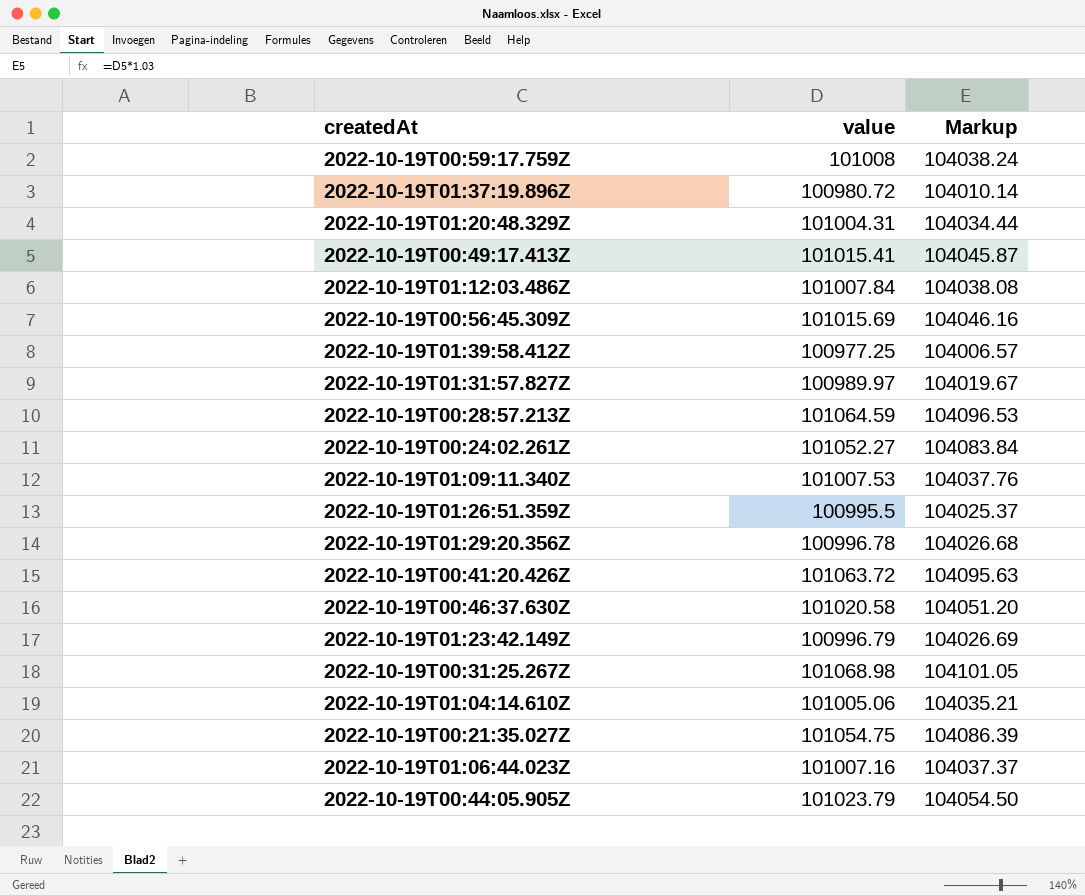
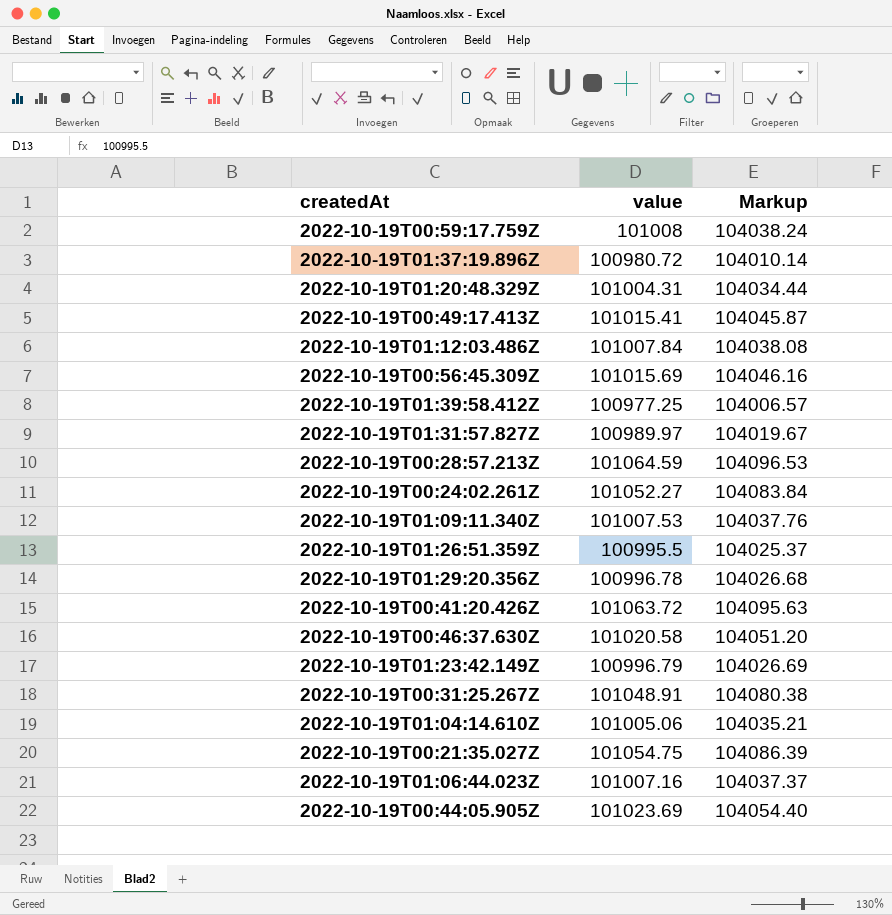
2022-10-19T00:31:25.267Z | value: 101068.98 -> 101048.91
2022-10-19T00:31:25.267Z | Markup: 104101.05 -> 104080.38
2022-10-19T00:44:05.905Z | value: 101023.79 -> 101023.69
2022-10-19T00:44:05.905Z | Markup: 104054.50 -> 104054.40

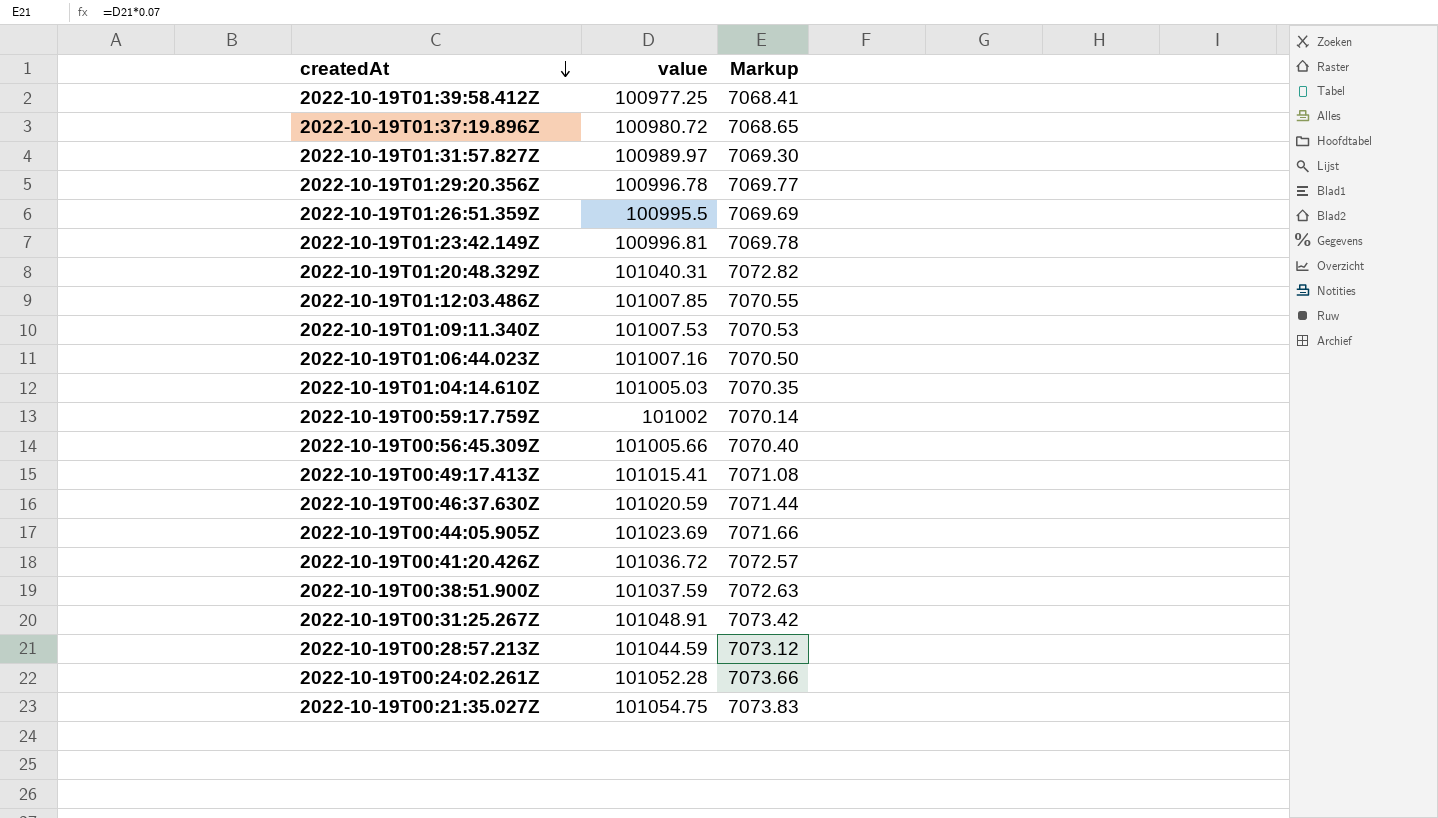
row order: none -> createdAt descending
column Markup | formula: [value] * 1.03 -> [value] * 0.07
2022-10-19T01:23:42.149Z | value: 100996.79 -> 100996.81
2022-10-19T01:20:48.329Z | value: 101004.31 -> 101040.31
2022-10-19T01:12:03.486Z | value: 101007.84 -> 101007.85
2022-10-19T01:04:14.610Z | value: 101005.06 -> 101005.03
2022-10-19T00:59:17.759Z | value: 101008 -> 101002
2022-10-19T00:56:45.309Z | value: 101015.69 -> 101005.66
2022-10-19T00:46:37.630Z | value: 101020.58 -> 101020.59
2022-10-19T00:41:20.426Z | value: 101063.72 -> 101036.72
row 2022-10-19T00:38:51.900Z: none -> 101037.59 | 7072.63
2022-10-19T00:28:57.213Z | value: 101064.59 -> 101044.59
2022-10-19T00:24:02.261Z | value: 101052.27 -> 101052.28

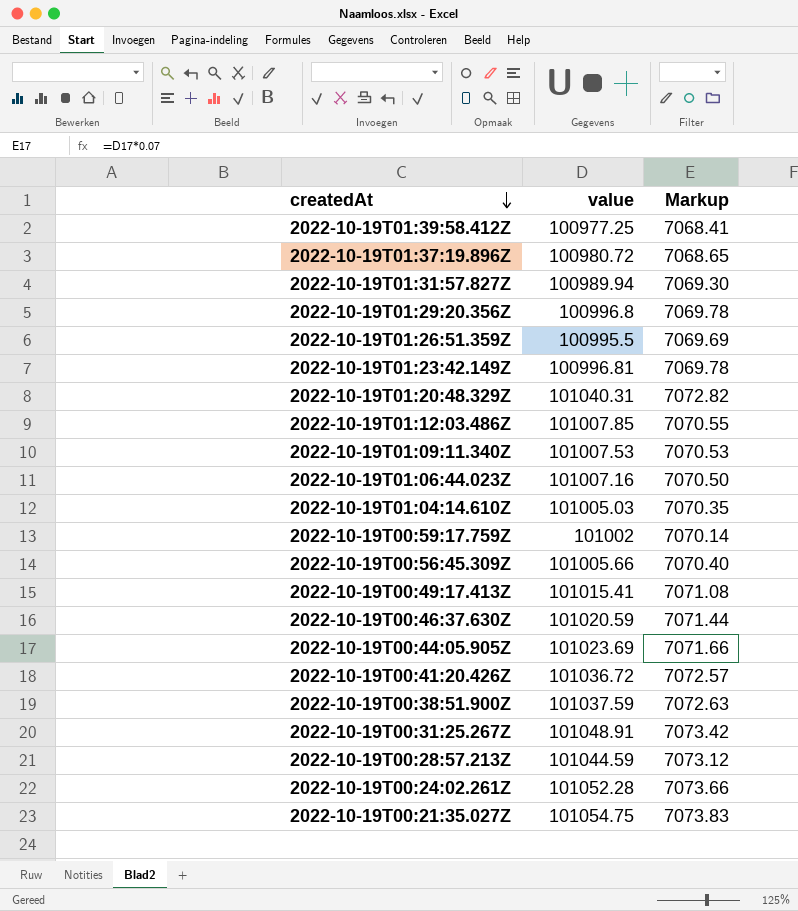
2022-10-19T01:31:57.827Z | value: 100989.97 -> 100989.94
2022-10-19T01:29:20.356Z | value: 100996.78 -> 100996.8
2022-10-19T01:29:20.356Z | Markup: 7069.77 -> 7069.78

